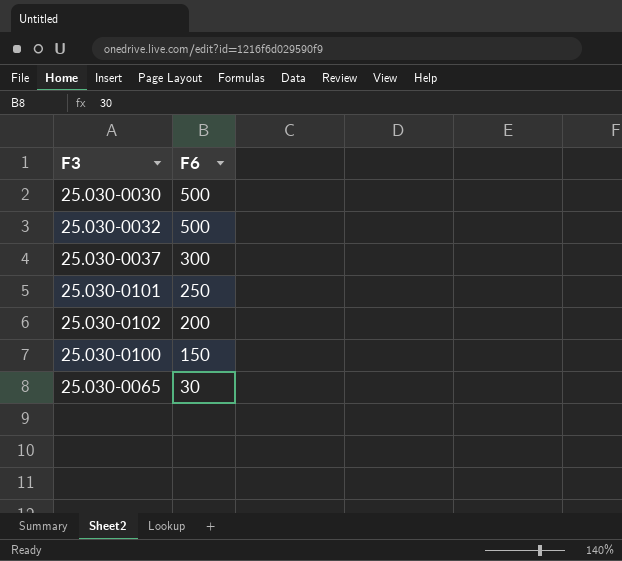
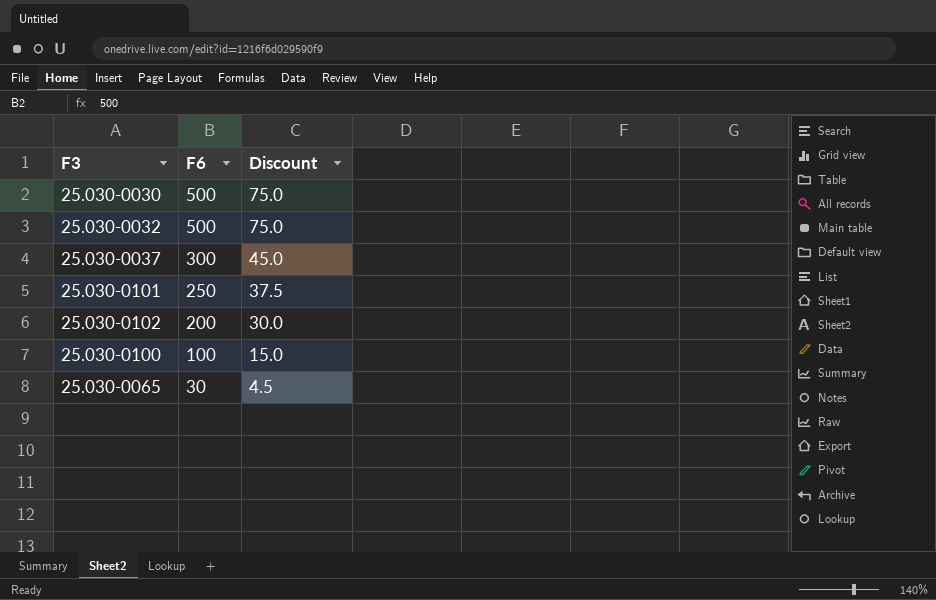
column Discount | formula: none -> [F6] * 0.15
25.030-0100 | F6: 150 -> 100

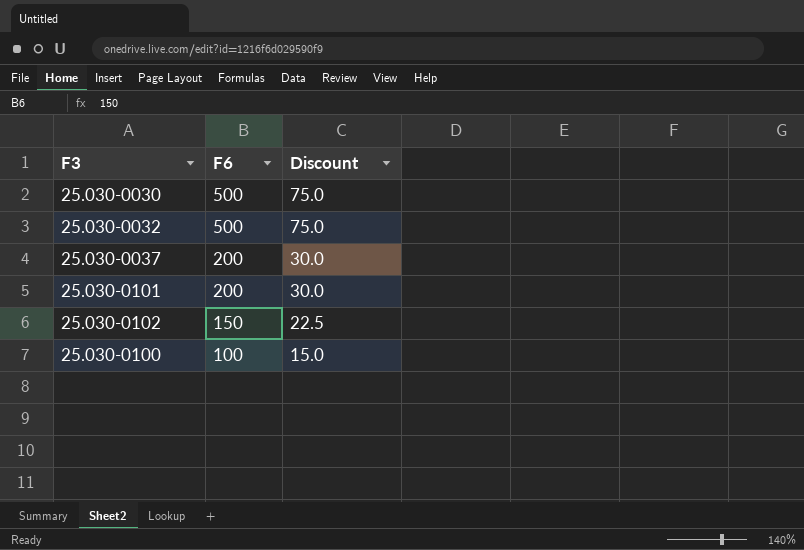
row 25.030-0065: 30 | 4.5 -> none
25.030-0037 | F6: 300 -> 200
25.030-0037 | Discount: 45.0 -> 30.0
25.030-0101 | F6: 250 -> 200
25.030-0101 | Discount: 37.5 -> 30.0
25.030-0102 | F6: 200 -> 150
25.030-0102 | Discount: 30.0 -> 22.5

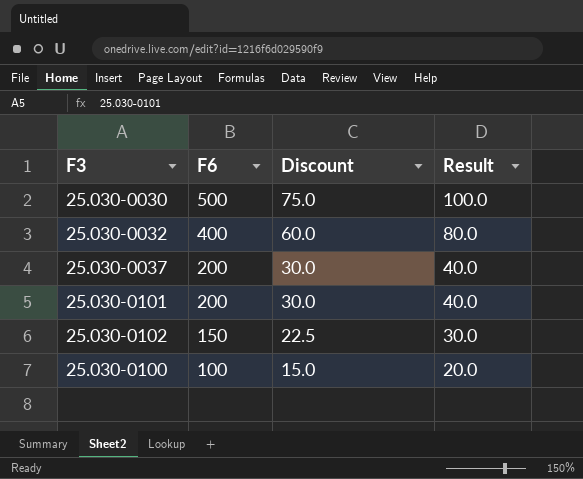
column Result | formula: none -> [F6] * 0.2
25.030-0032 | F6: 500 -> 400
25.030-0032 | Discount: 75.0 -> 60.0

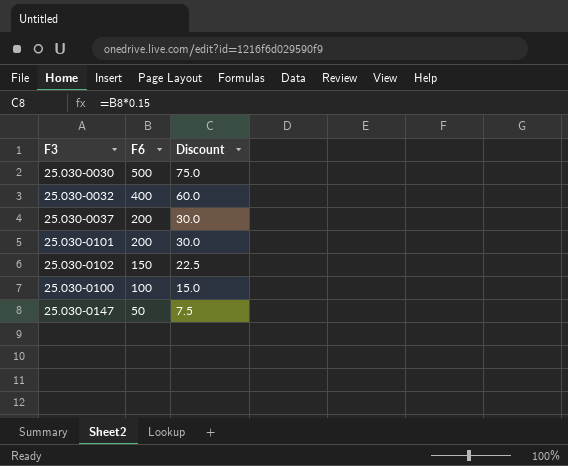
column Result | formula: [F6] * 0.2 -> none
row 25.030-0147: none -> 50 | 7.5

